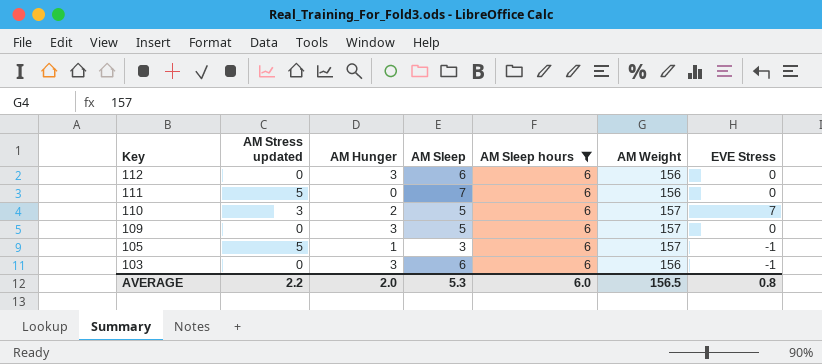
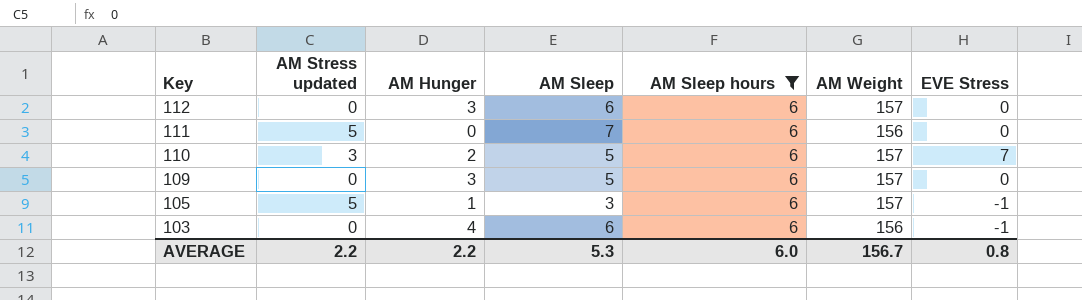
112 | AM Weight: 156 -> 157
103 | AM Hunger: 3 -> 4
AVERAGE | AM Hunger: 2.0 -> 2.2
AVERAGE | AM Weight: 156.5 -> 156.7

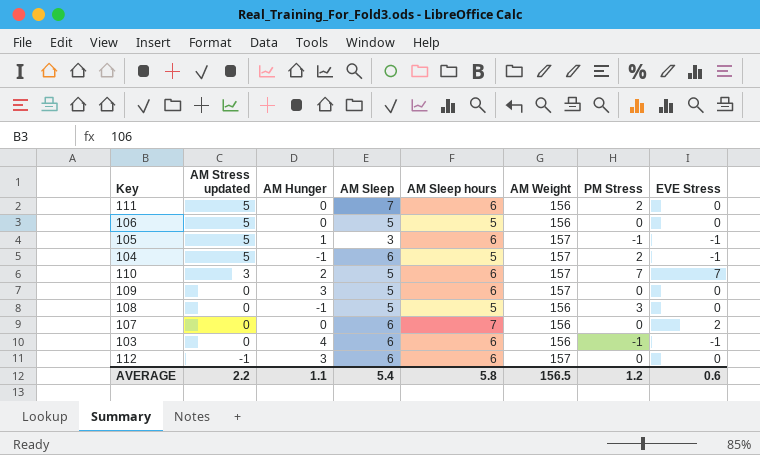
filter: AM Sleep hours = 6 -> none
row order: Key descending -> AM Stress updated descending
column PM Stress | position: none -> 7
112 | AM Stress updated: 0 -> -1
AVERAGE | AM Hunger: 2.2 -> 1.1
AVERAGE | AM Sleep: 5.3 -> 5.4
AVERAGE | AM Sleep hours: 6.0 -> 5.8
AVERAGE | AM Weight: 156.7 -> 156.5
AVERAGE | EVE Stress: 0.8 -> 0.6

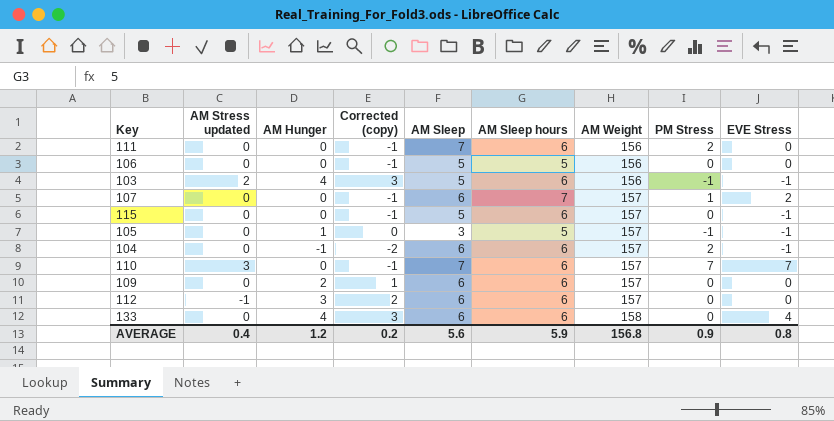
row order: AM Stress updated descending -> AM Weight ascending
column Corrected (copy) | formula: none -> [AM Hunger] - 1
row 108: 0 | -1 | 5 | 5 | 156 | 3 | 0 -> none
111 | AM Stress updated: 5 -> 0
106 | AM Stress updated: 5 -> 0
103 | AM Stress updated: 0 -> 2
103 | AM Sleep: 6 -> 5
107 | AM Weight: 156 -> 157
107 | PM Stress: 0 -> 1
row 115: none -> 0 | 0 | -1 | 5 | 6 | 157 | 0 | -1
105 | AM Stress updated: 5 -> 0
105 | AM Sleep hours: 6 -> 5
104 | AM Stress updated: 5 -> 0
104 | AM Sleep hours: 5 -> 6
110 | AM Hunger: 2 -> 0
110 | AM Sleep: 5 -> 7
109 | AM Hunger: 3 -> 2
109 | AM Sleep: 5 -> 6
row 133: none -> 0 | 4 | 3 | 6 | 6 | 158 | 0 | 4
AVERAGE | AM Stress updated: 2.2 -> 0.4
AVERAGE | AM Hunger: 1.1 -> 1.2
AVERAGE | AM Sleep: 5.4 -> 5.6
AVERAGE | AM Sleep hours: 5.8 -> 5.9
AVERAGE | AM Weight: 156.5 -> 156.8
AVERAGE | PM Stress: 1.2 -> 0.9
AVERAGE | EVE Stress: 0.6 -> 0.8

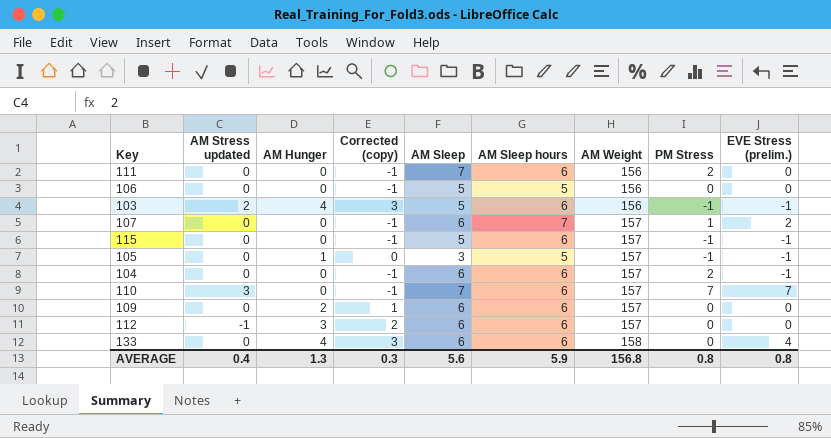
column name: EVE Stress -> EVE Stress (prelim.)
115 | PM Stress: 0 -> -1
104 | AM Hunger: -1 -> 0
104 | Corrected (copy): -2 -> -1
AVERAGE | AM Hunger: 1.2 -> 1.3
AVERAGE | Corrected (copy): 0.2 -> 0.3
AVERAGE | PM Stress: 0.9 -> 0.8

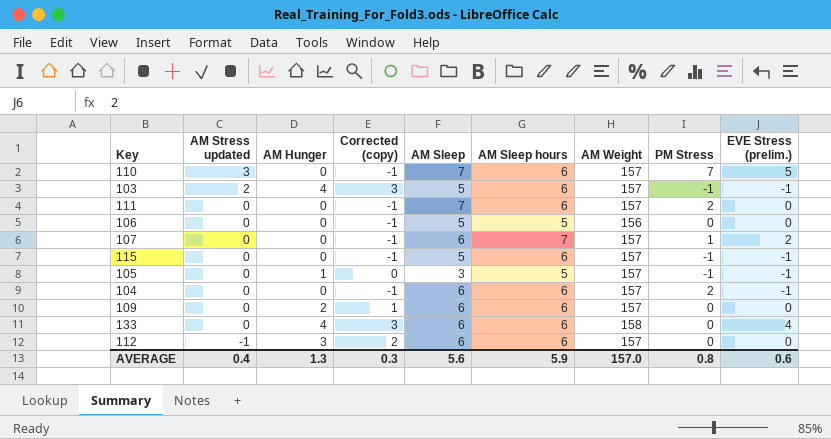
row order: AM Weight ascending -> AM Stress updated descending
110 | EVE Stress (prelim.): 7 -> 5
103 | AM Weight: 156 -> 157
111 | AM Weight: 156 -> 157
AVERAGE | AM Weight: 156.8 -> 157.0
AVERAGE | EVE Stress (prelim.): 0.8 -> 0.6

